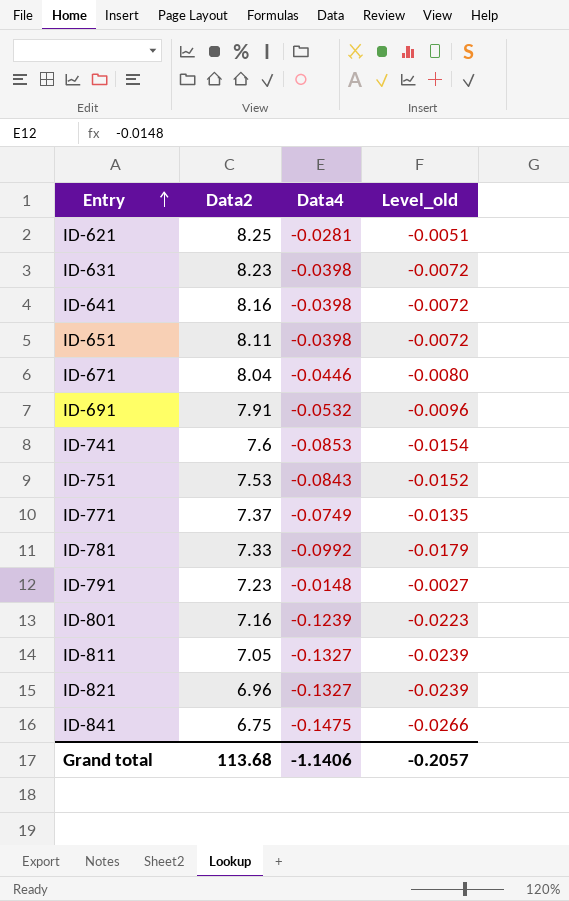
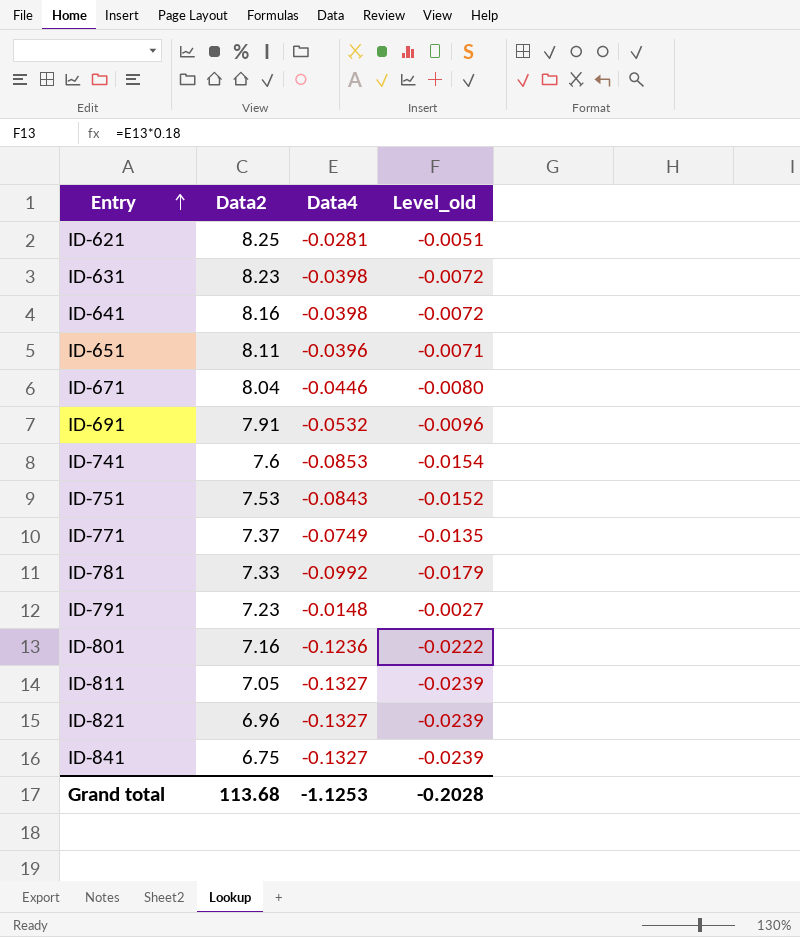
ID-651 | Data4: -0.0398 -> -0.0396
ID-651 | Level_old: -0.0072 -> -0.0071
ID-801 | Data4: -0.1239 -> -0.1236
ID-801 | Level_old: -0.0223 -> -0.0222
ID-841 | Data4: -0.1475 -> -0.1327
ID-841 | Level_old: -0.0266 -> -0.0239
Grand total | Data4: -1.1406 -> -1.1253
Grand total | Level_old: -0.2057 -> -0.2028

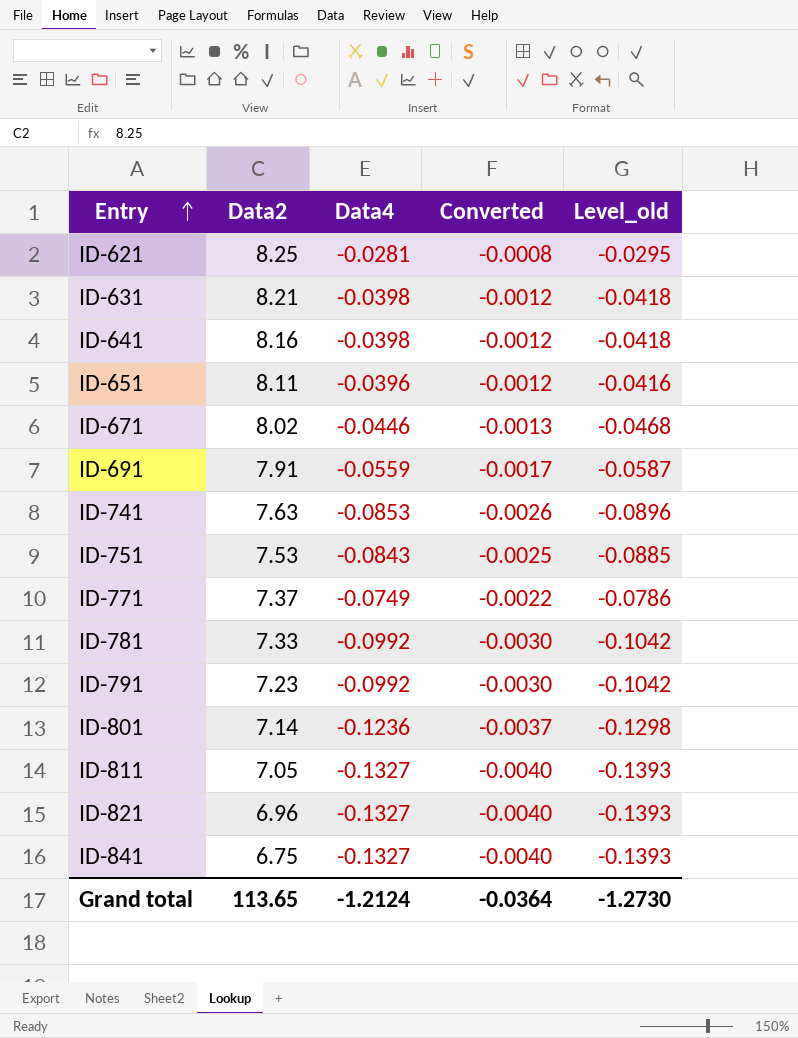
column Converted | formula: none -> [Data4] * 0.03
column Level_old | formula: [Data4] * 0.18 -> [Data4] * 1.05
ID-631 | Data2: 8.23 -> 8.21
ID-671 | Data2: 8.04 -> 8.02
ID-691 | Data4: -0.0532 -> -0.0559
ID-741 | Data2: 7.6 -> 7.63
ID-791 | Data4: -0.0148 -> -0.0992
ID-801 | Data2: 7.16 -> 7.14
Grand total | Data2: 113.68 -> 113.65
Grand total | Data4: -1.1253 -> -1.2124
Grand total | Level_old: -0.2028 -> -1.2730

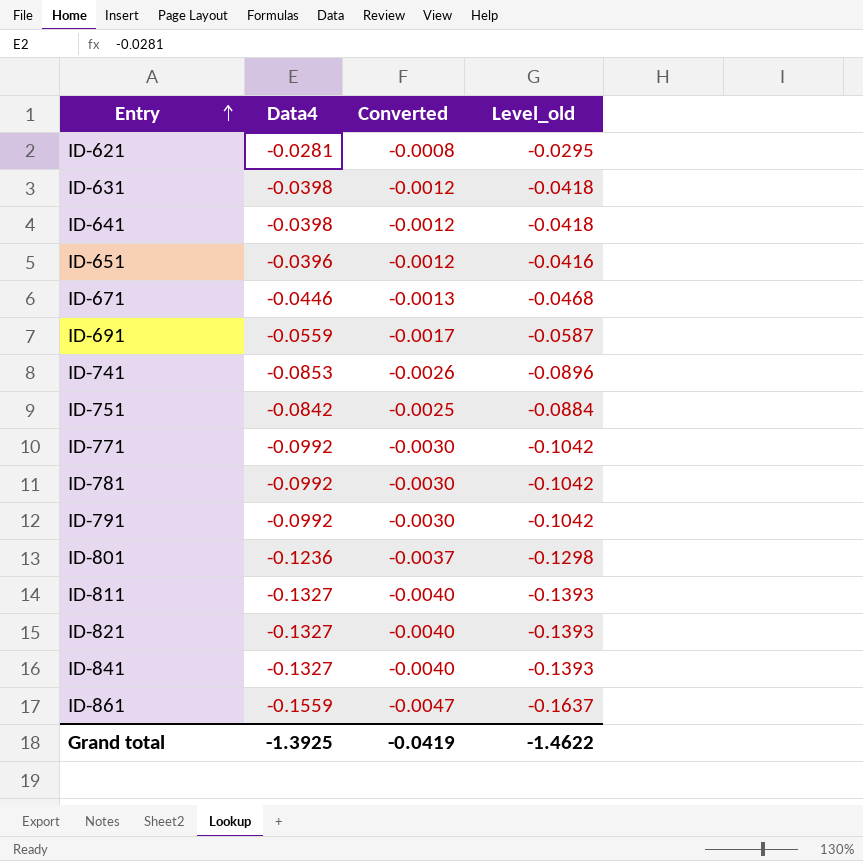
column Data2 | position: 2 -> none
ID-751 | Data4: -0.0843 -> -0.0842
ID-751 | Level_old: -0.0885 -> -0.0884
ID-771 | Data4: -0.0749 -> -0.0992
ID-771 | Converted: -0.0022 -> -0.0030
ID-771 | Level_old: -0.0786 -> -0.1042
row ID-861: none -> -0.1559 | -0.0047 | -0.1637
Grand total | Data4: -1.2124 -> -1.3925
Grand total | Converted: -0.0364 -> -0.0419
Grand total | Level_old: -1.2730 -> -1.4622

